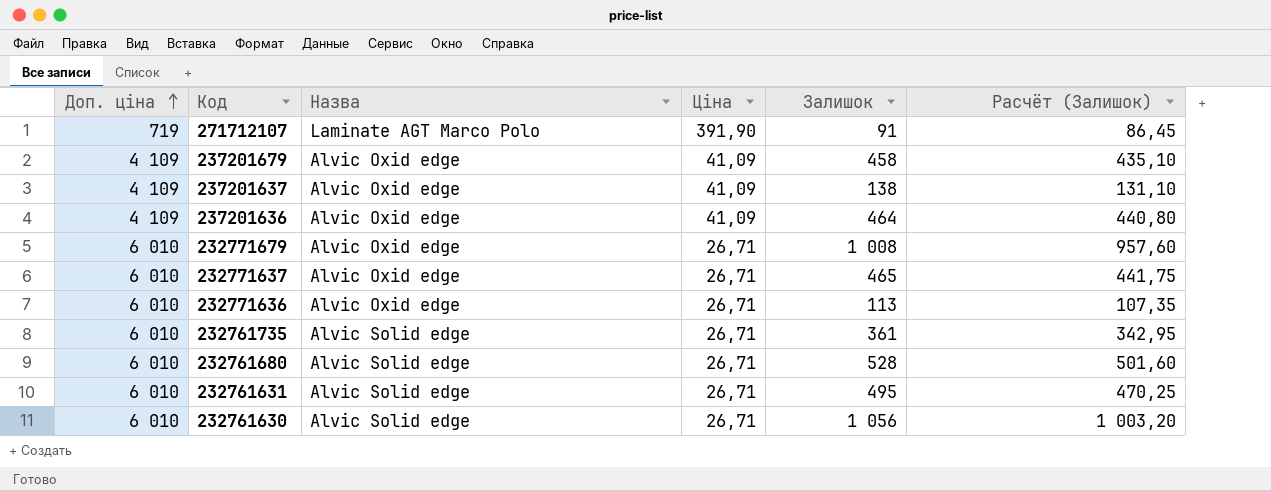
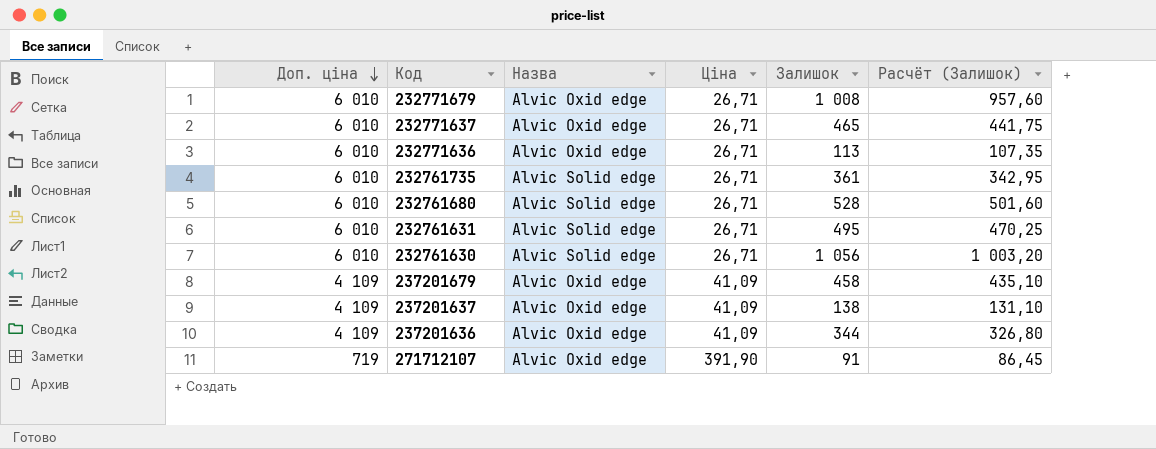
row order: Доп. ціна ascending -> Доп. ціна descending
237201636 | Залишок: 464 -> 344
237201636 | Расчёт (Залишок): 440,80 -> 326,80
271712107 | Назва: Laminate AGT Marco Polo -> Alvic Oxid edge

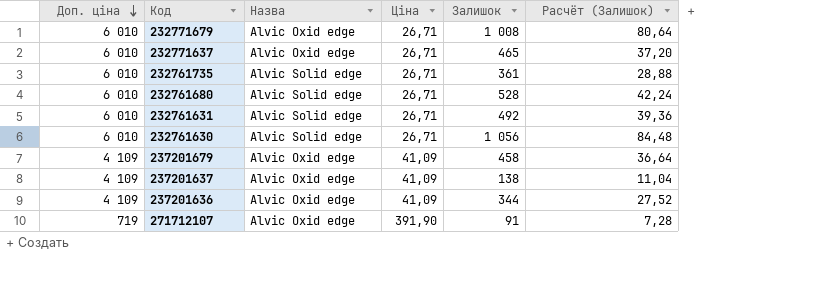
column Расчёт (Залишок) | formula: [Залишок] * 0,95 -> [Залишок] * 0,08
row 232771636: 6 010 | Alvic Oxid edge | 26,71 | 113 | 107,35 -> none
232761631 | Залишок: 495 -> 492

